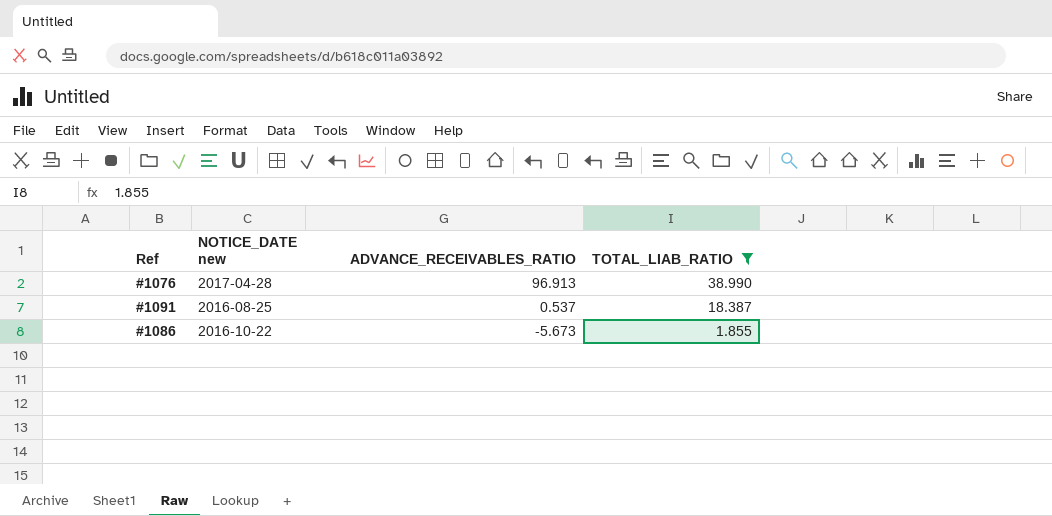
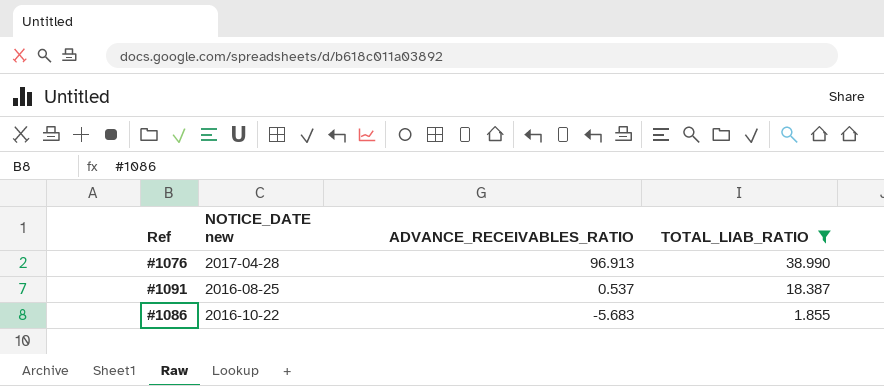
#1086 | ADVANCE_RECEIVABLES_RATIO: -5.673 -> -5.683

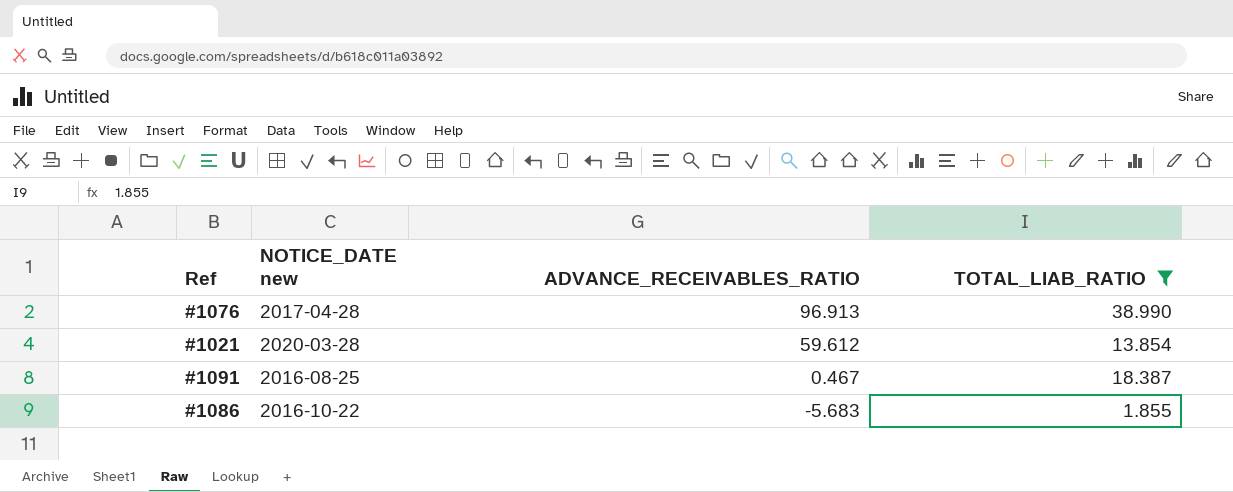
row #1021: none -> 2020-03-28 | 59.612 | 13.854
#1091 | ADVANCE_RECEIVABLES_RATIO: 0.537 -> 0.467

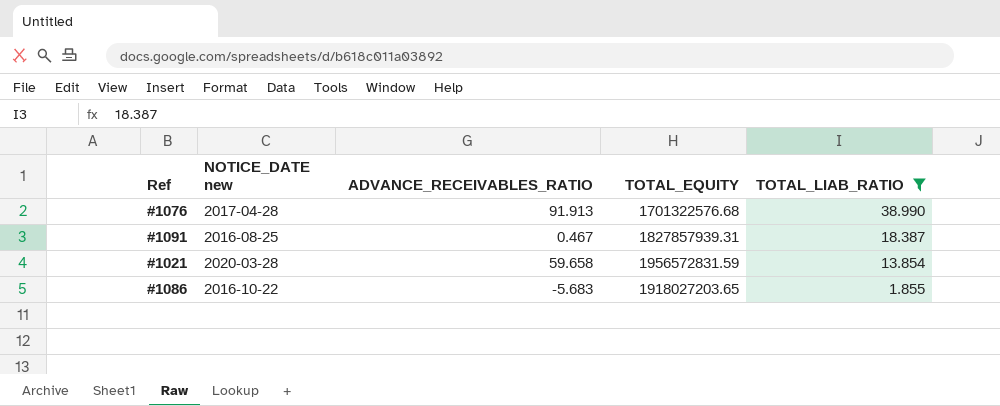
row order: ADVANCE_RECEIVABLES_RATIO descending -> TOTAL_LIAB_RATIO descending
column TOTAL_EQUITY | position: none -> 4
#1076 | ADVANCE_RECEIVABLES_RATIO: 96.913 -> 91.913
#1021 | ADVANCE_RECEIVABLES_RATIO: 59.612 -> 59.658

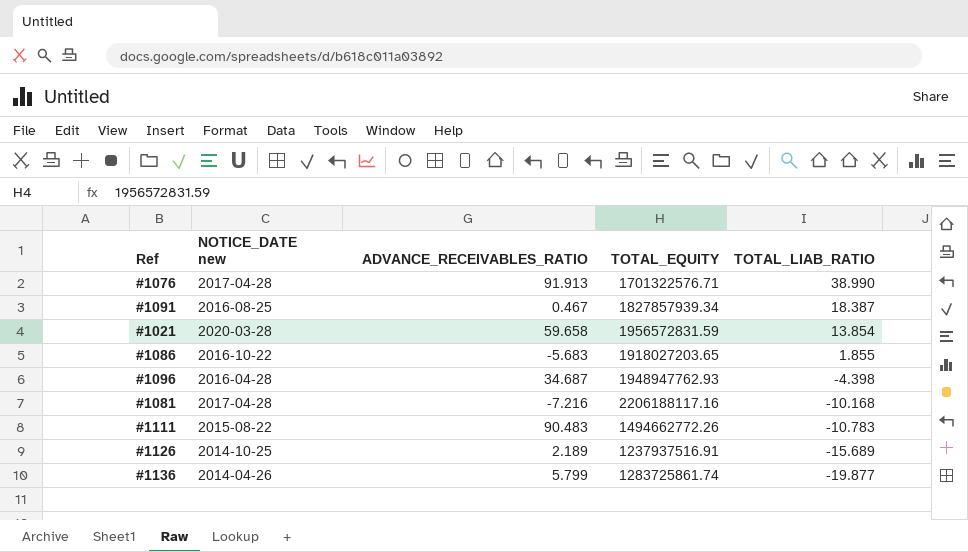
filter: TOTAL_LIAB_RATIO >= 1.855 -> none
#1076 | TOTAL_EQUITY: 1701322576.68 -> 1701322576.71
#1091 | TOTAL_EQUITY: 1827857939.31 -> 1827857939.34

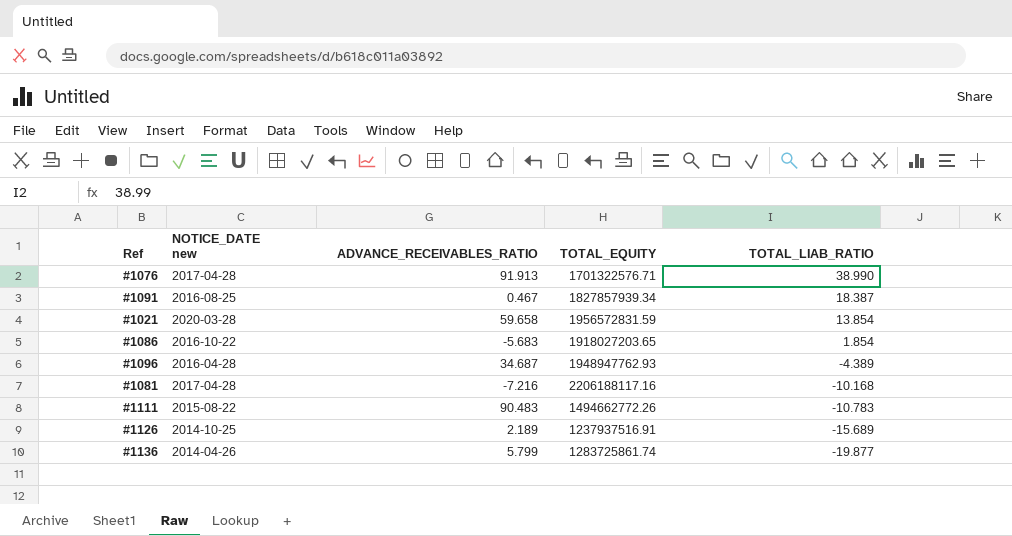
#1086 | TOTAL_LIAB_RATIO: 1.855 -> 1.854
#1096 | TOTAL_LIAB_RATIO: -4.398 -> -4.389

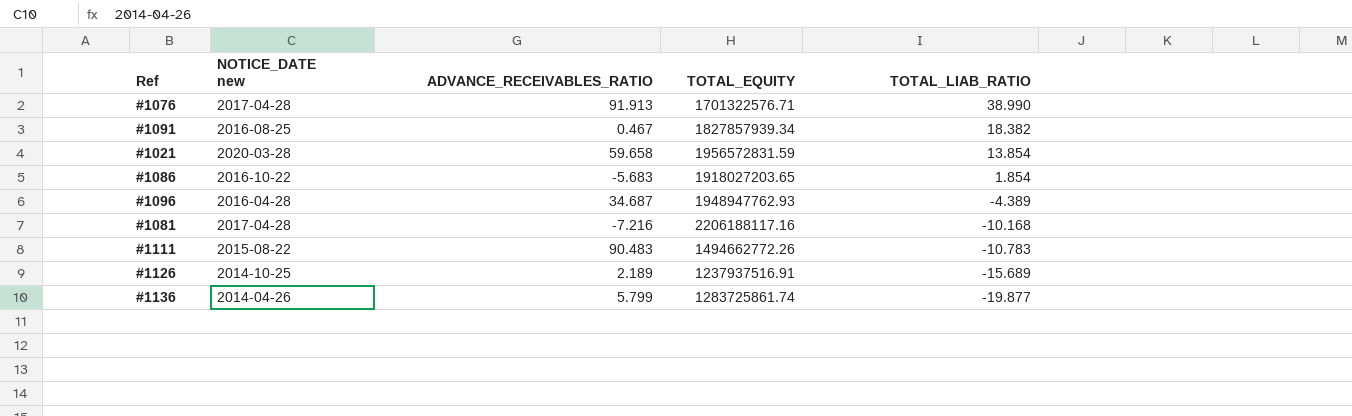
#1091 | TOTAL_LIAB_RATIO: 18.387 -> 18.382

